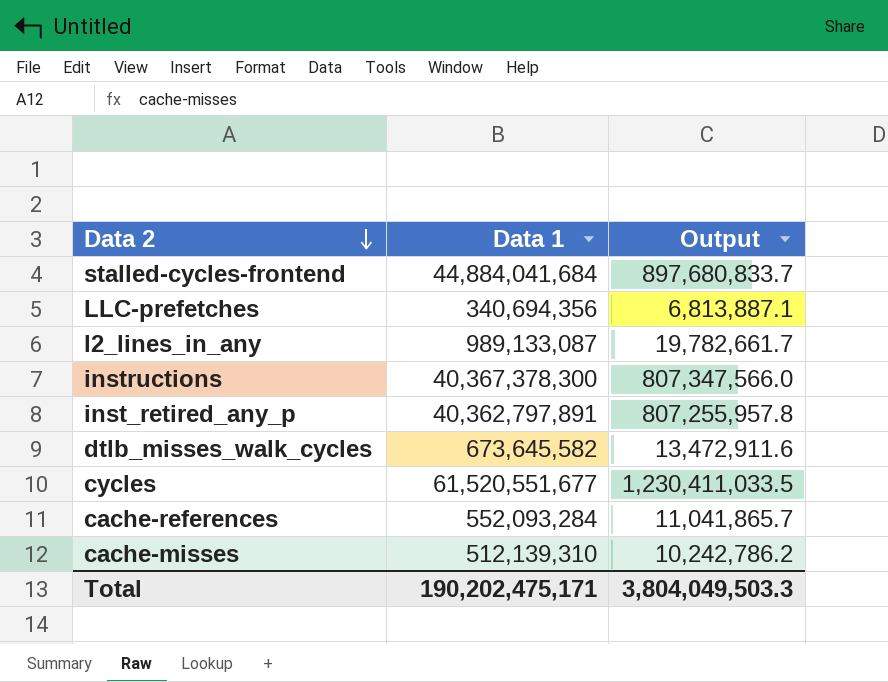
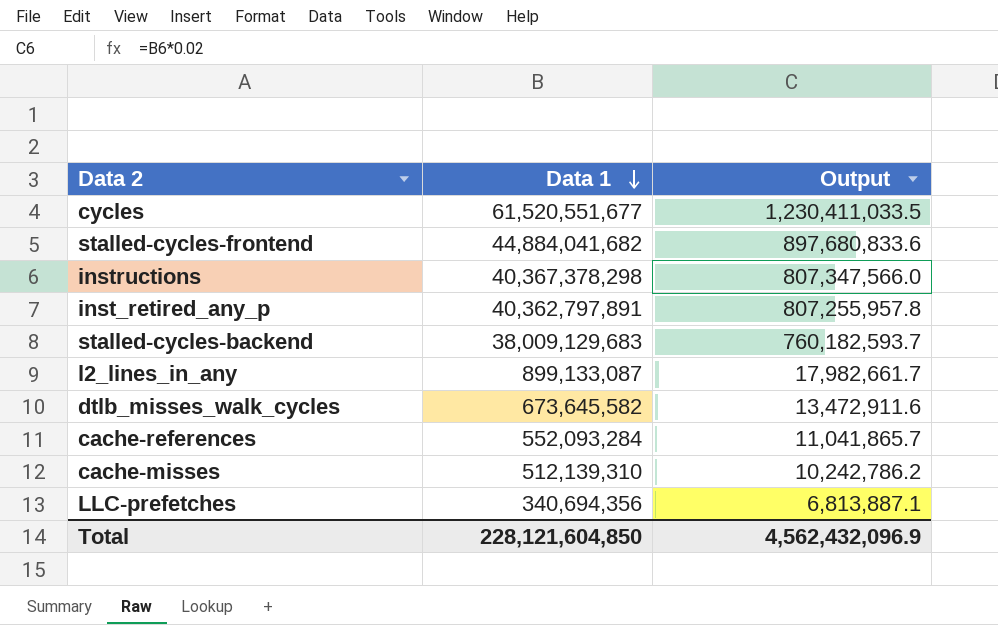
row order: Data 2 descending -> Data 1 descending
stalled-cycles-frontend | Data 1: 44,884,041,684 -> 44,884,041,682
stalled-cycles-frontend | Output: 897,680,833.7 -> 897,680,833.6
instructions | Data 1: 40,367,378,300 -> 40,367,378,298
row stalled-cycles-backend: none -> 38,009,129,683 | 760,182,593.7
l2_lines_in_any | Data 1: 989,133,087 -> 899,133,087
l2_lines_in_any | Output: 19,782,661.7 -> 17,982,661.7
Total | Data 1: 190,202,475,171 -> 228,121,604,850
Total | Output: 3,804,049,503.3 -> 4,562,432,096.9

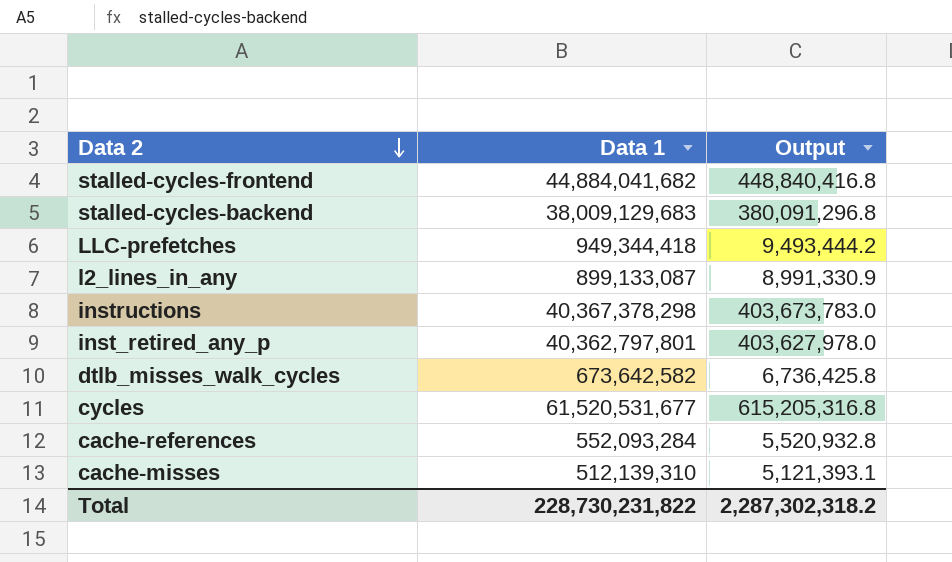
row order: Data 1 descending -> Data 2 descending
column Output | formula: [Data 1] * 0.02 -> [Data 1] * 0.01
LLC-prefetches | Data 1: 340,694,356 -> 949,344,418
inst_retired_any_p | Data 1: 40,362,797,891 -> 40,362,797,801
dtlb_misses_walk_cycles | Data 1: 673,645,582 -> 673,642,582
cycles | Data 1: 61,520,551,677 -> 61,520,531,677
Total | Data 1: 228,121,604,850 -> 228,730,231,822
Total | Output: 4,562,432,096.9 -> 2,287,302,318.2

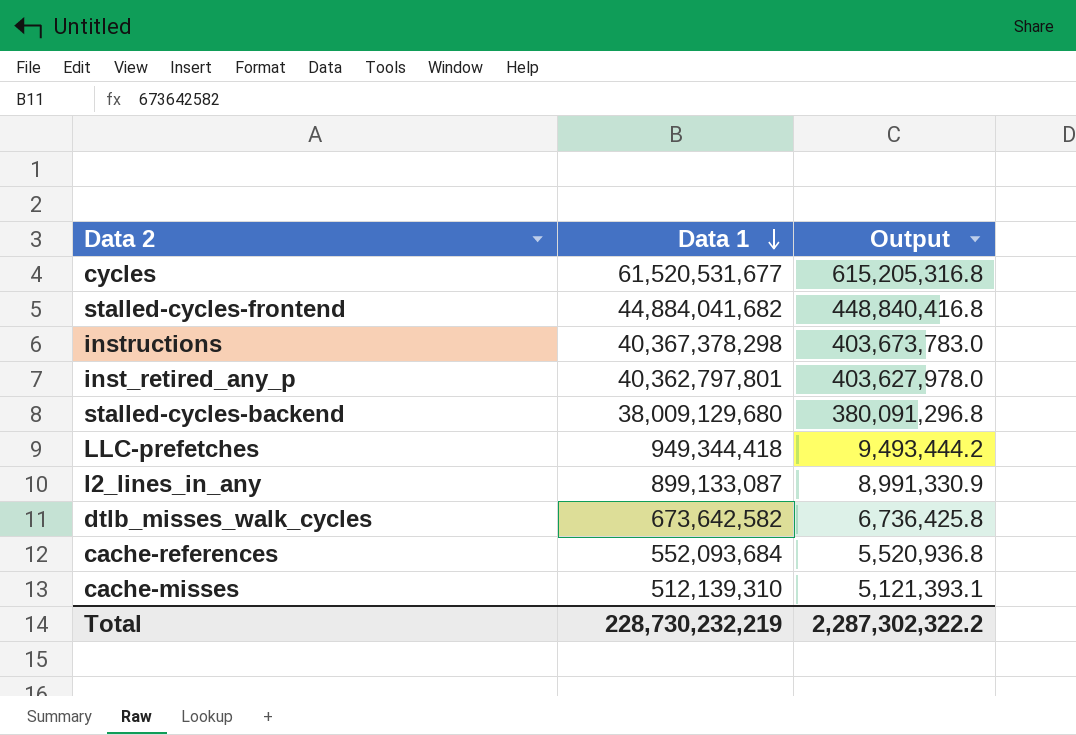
row order: Data 2 descending -> Data 1 descending
stalled-cycles-backend | Data 1: 38,009,129,683 -> 38,009,129,680
cache-references | Data 1: 552,093,284 -> 552,093,684
cache-references | Output: 5,520,932.8 -> 5,520,936.8
Total | Data 1: 228,730,231,822 -> 228,730,232,219
Total | Output: 2,287,302,318.2 -> 2,287,302,322.2

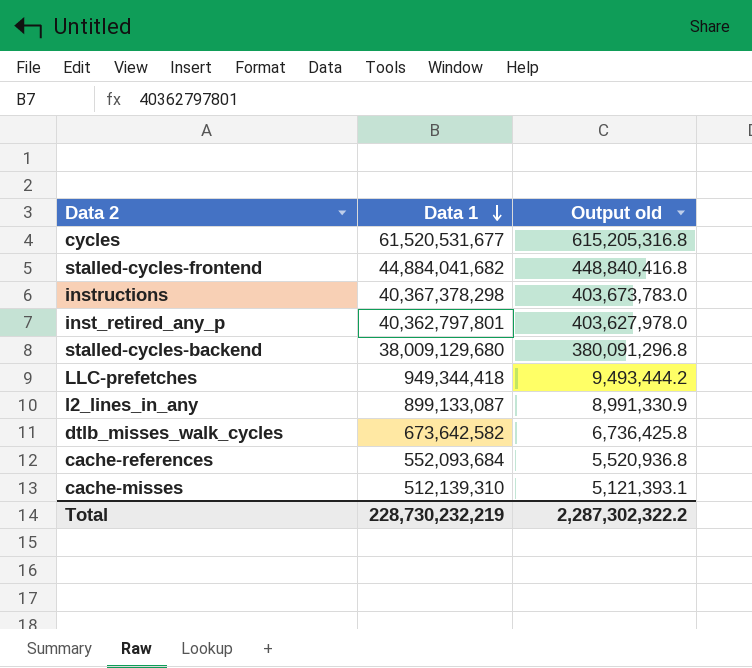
column name: Output -> Output old

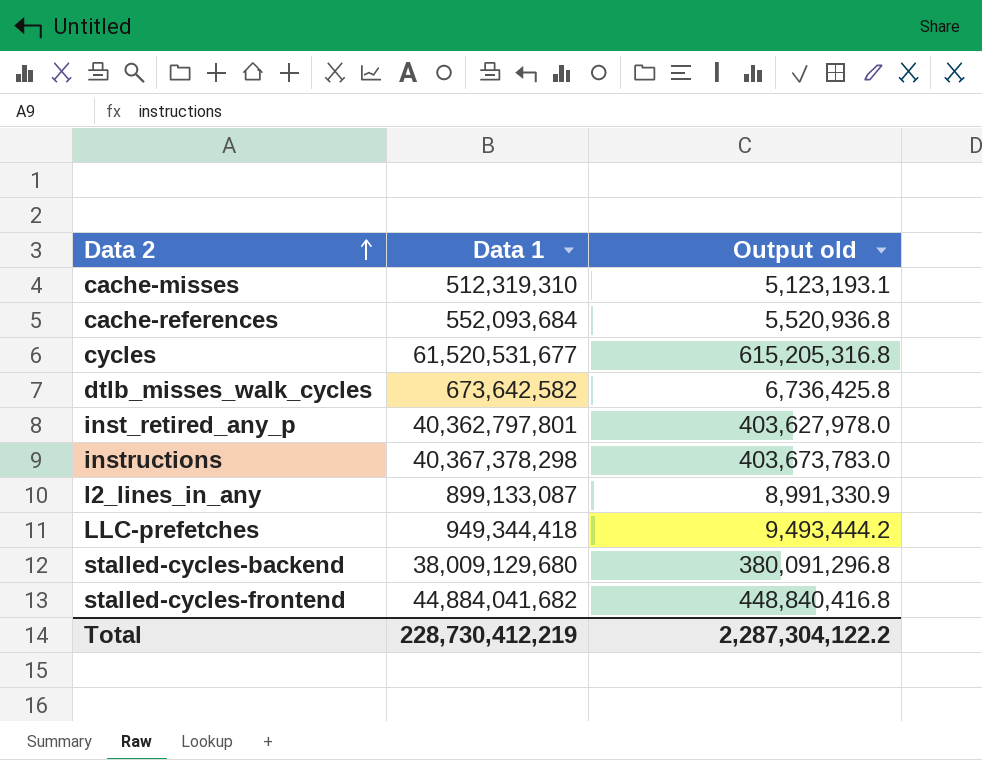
row order: Data 1 descending -> Data 2 ascending
cache-misses | Data 1: 512,139,310 -> 512,319,310
cache-misses | Output old: 5,121,393.1 -> 5,123,193.1
Total | Data 1: 228,730,232,219 -> 228,730,412,219
Total | Output old: 2,287,302,322.2 -> 2,287,304,122.2

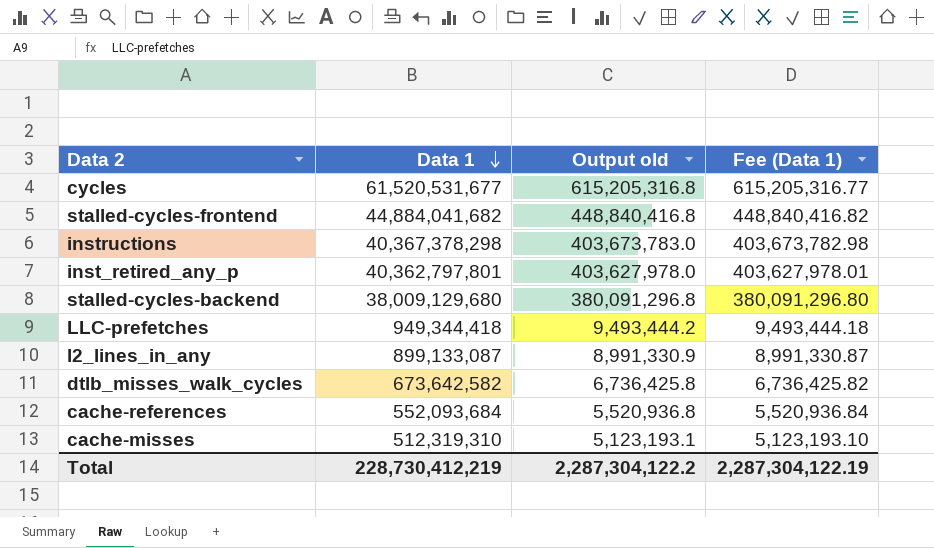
row order: Data 2 ascending -> Data 1 descending
column Fee (Data 1) | formula: none -> [Data 1] * 0.01

